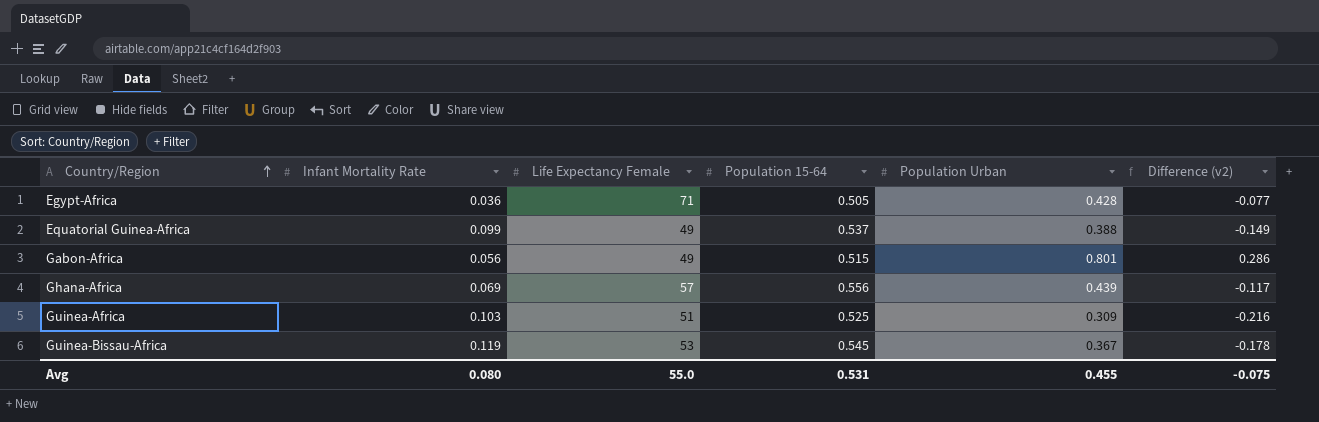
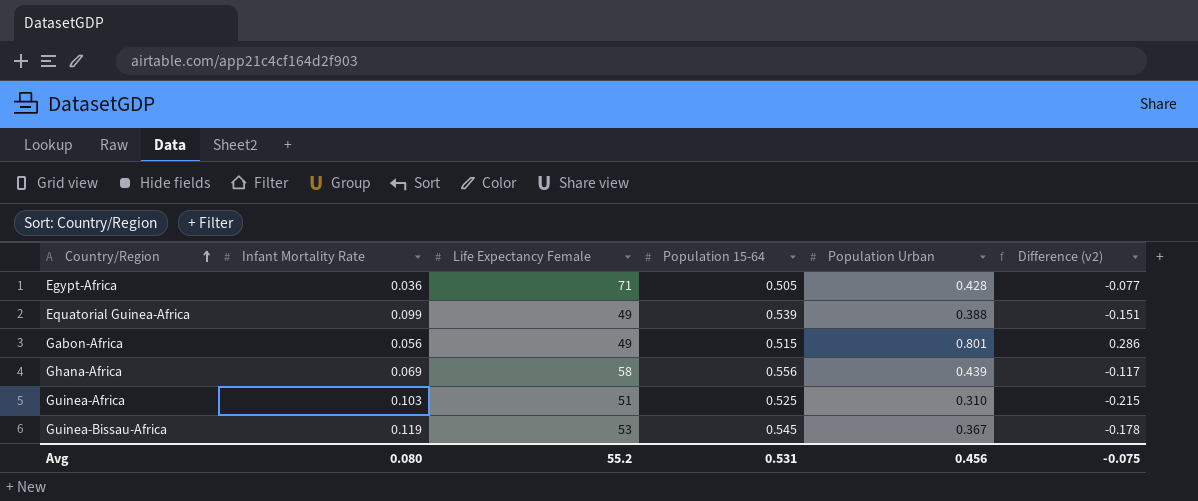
Equatorial Guinea-Africa | Population 15-64: 0.537 -> 0.539
Equatorial Guinea-Africa | Difference (v2): -0.149 -> -0.151
Ghana-Africa | Life Expectancy Female: 57 -> 58
Guinea-Africa | Population Urban: 0.309 -> 0.310
Guinea-Africa | Difference (v2): -0.216 -> -0.215
Avg | Life Expectancy Female: 55.0 -> 55.2
Avg | Population Urban: 0.455 -> 0.456

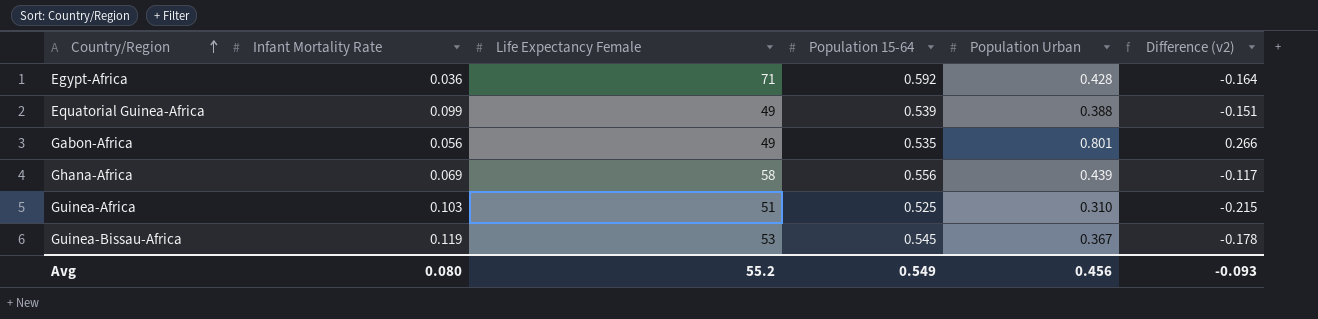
Egypt-Africa | Population 15-64: 0.505 -> 0.592
Egypt-Africa | Difference (v2): -0.077 -> -0.164
Gabon-Africa | Population 15-64: 0.515 -> 0.535
Gabon-Africa | Difference (v2): 0.286 -> 0.266
Avg | Population 15-64: 0.531 -> 0.549
Avg | Difference (v2): -0.075 -> -0.093

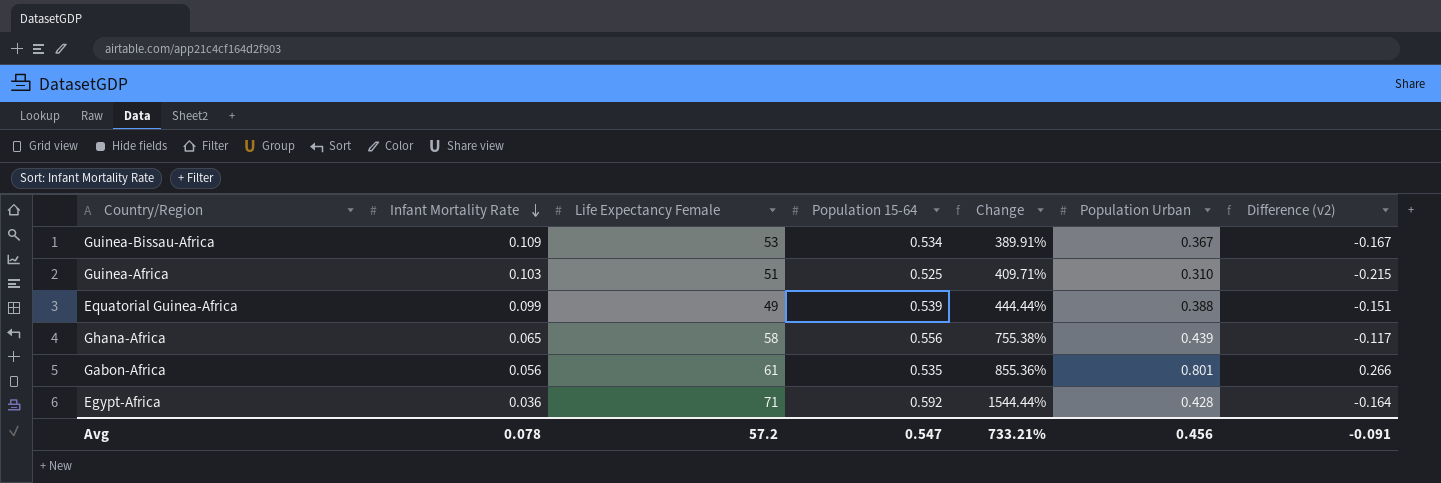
row order: Country/Region ascending -> Infant Mortality Rate descending
column Change | formula: none -> ([Population 15-64] - [Infant Mortality Rate]) / [Infant Mortality Rate]
Guinea-Bissau-Africa | Infant Mortality Rate: 0.119 -> 0.109
Guinea-Bissau-Africa | Population 15-64: 0.545 -> 0.534
Guinea-Bissau-Africa | Difference (v2): -0.178 -> -0.167
Ghana-Africa | Infant Mortality Rate: 0.069 -> 0.065
Gabon-Africa | Life Expectancy Female: 49 -> 61
Avg | Infant Mortality Rate: 0.080 -> 0.078
Avg | Life Expectancy Female: 55.2 -> 57.2
Avg | Population 15-64: 0.549 -> 0.547
Avg | Difference (v2): -0.093 -> -0.091

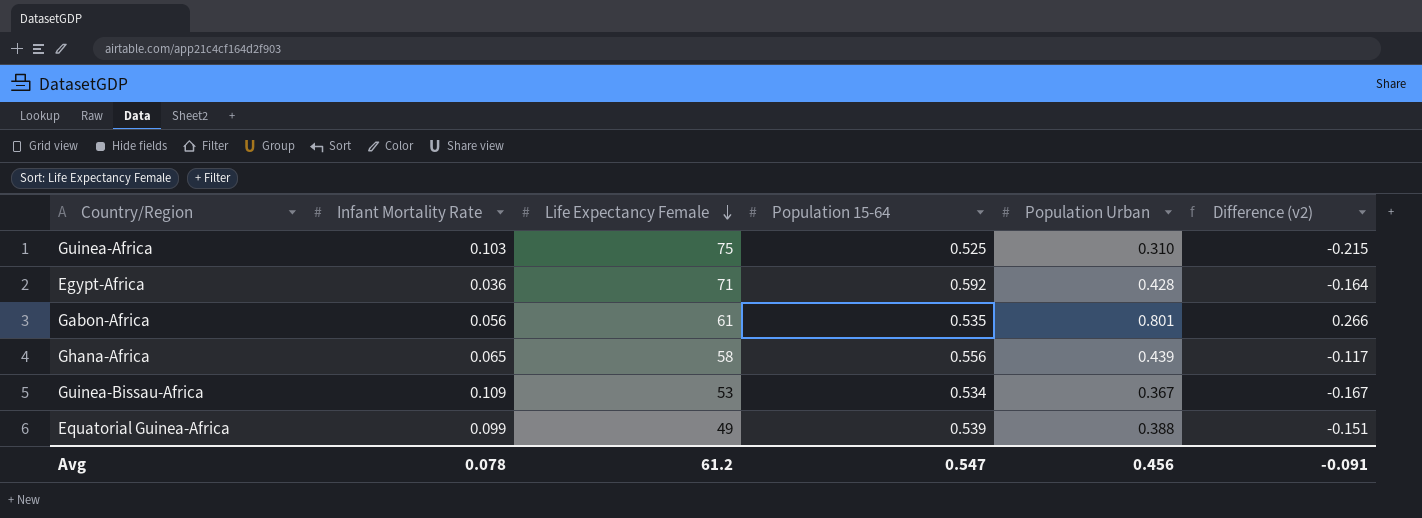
row order: Infant Mortality Rate descending -> Life Expectancy Female descending
column Change | formula: ([Population 15-64] - [Infant Mortality Rate]) / [Infant Mortality Rate] -> none
Guinea-Africa | Life Expectancy Female: 51 -> 75
Avg | Life Expectancy Female: 57.2 -> 61.2

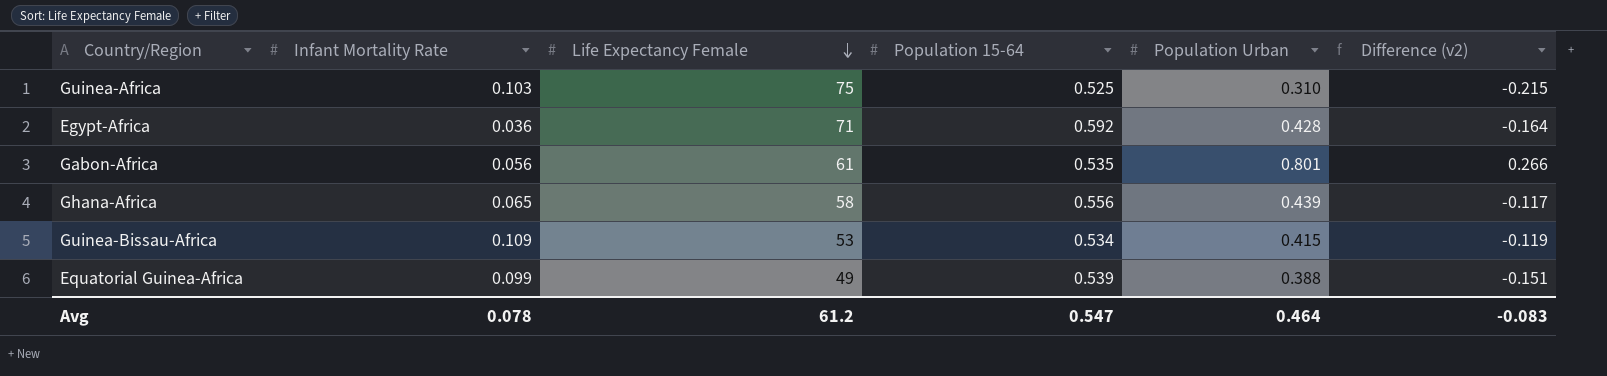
Guinea-Bissau-Africa | Population Urban: 0.367 -> 0.415
Guinea-Bissau-Africa | Difference (v2): -0.167 -> -0.119
Avg | Population Urban: 0.456 -> 0.464
Avg | Difference (v2): -0.091 -> -0.083

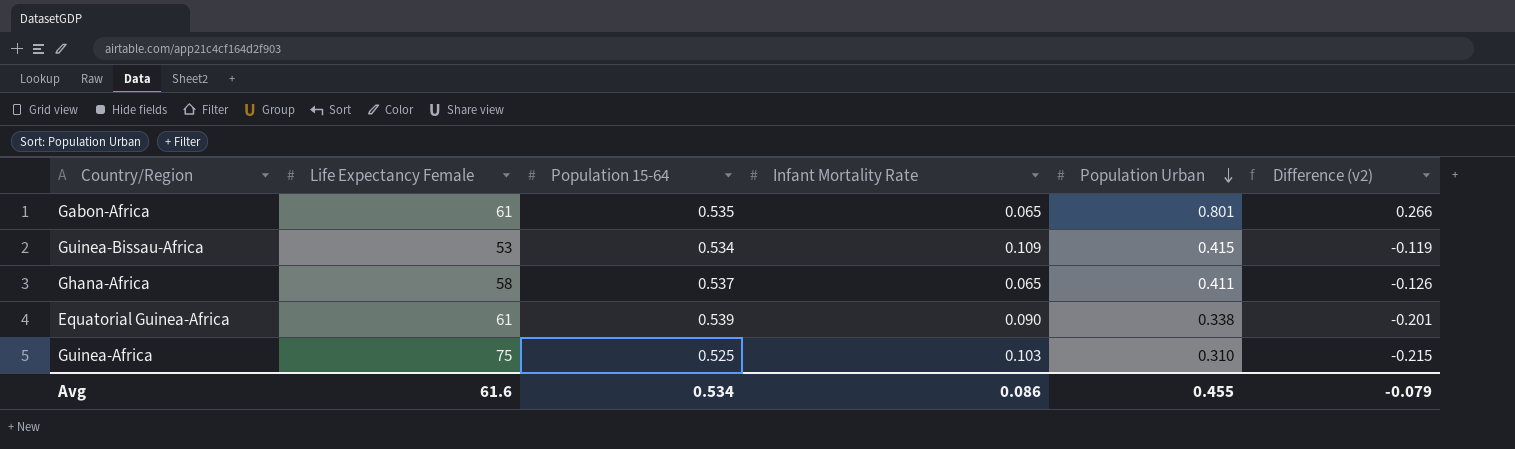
row order: Life Expectancy Female descending -> Population Urban descending
column Infant Mortality Rate | position: 2 -> 4
row Egypt-Africa: 0.036 | 71 | 0.592 | 0.428 | -0.164 -> none
Gabon-Africa | Infant Mortality Rate: 0.056 -> 0.065
Ghana-Africa | Population 15-64: 0.556 -> 0.537
Ghana-Africa | Population Urban: 0.439 -> 0.411
Ghana-Africa | Difference (v2): -0.117 -> -0.126
Equatorial Guinea-Africa | Life Expectancy Female: 49 -> 61
Equatorial Guinea-Africa | Infant Mortality Rate: 0.099 -> 0.090
Equatorial Guinea-Africa | Population Urban: 0.388 -> 0.338
Equatorial Guinea-Africa | Difference (v2): -0.151 -> -0.201
Avg | Life Expectancy Female: 61.2 -> 61.6
Avg | Population 15-64: 0.547 -> 0.534
Avg | Infant Mortality Rate: 0.078 -> 0.086
Avg | Population Urban: 0.464 -> 0.455
Avg | Difference (v2): -0.083 -> -0.079

